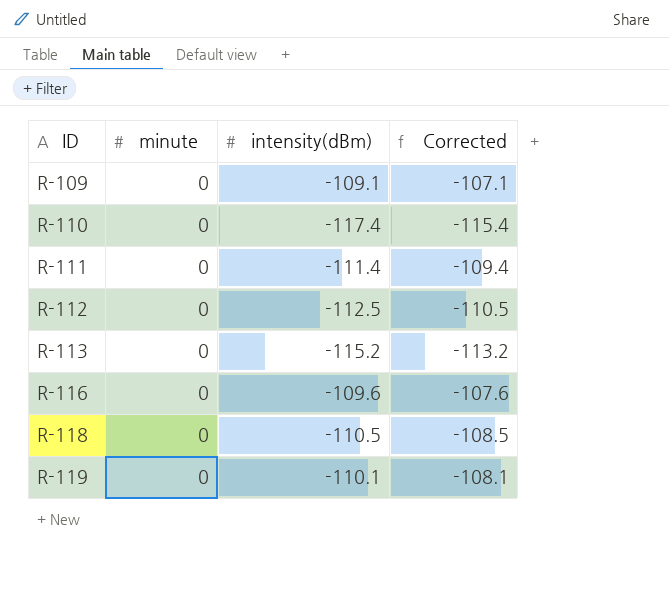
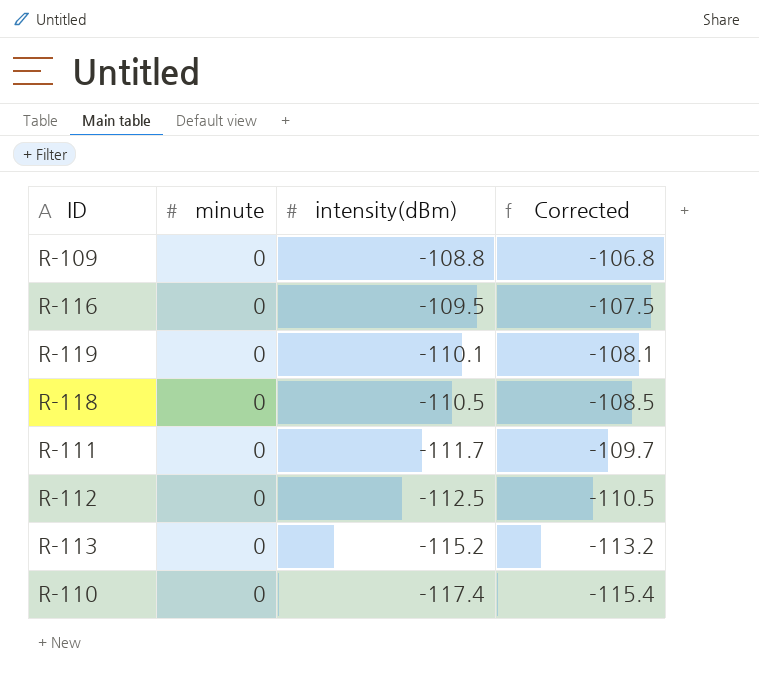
row order: ID ascending -> intensity(dBm) descending
R-109 | intensity(dBm): -109.1 -> -108.8
R-109 | Corrected: -107.1 -> -106.8
R-116 | intensity(dBm): -109.6 -> -109.5
R-116 | Corrected: -107.6 -> -107.5
R-111 | intensity(dBm): -111.4 -> -111.7
R-111 | Corrected: -109.4 -> -109.7

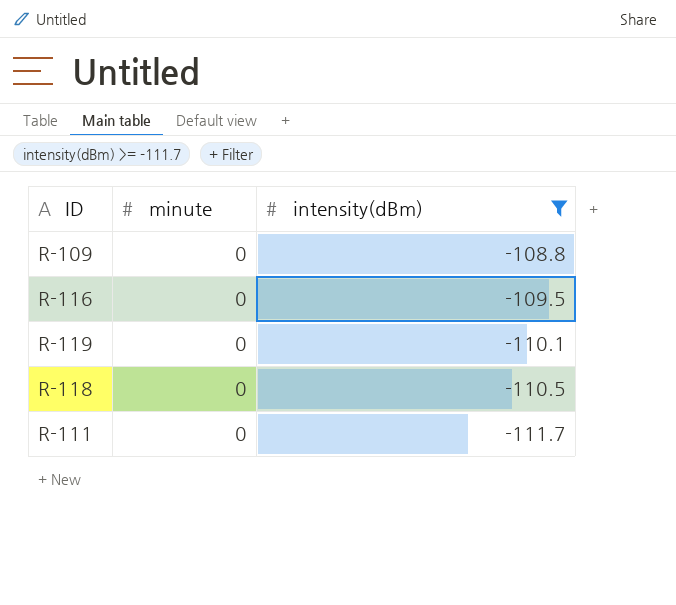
filter: none -> intensity(dBm) >= -111.7
column Corrected | formula: [intensity(dBm)] + 2 -> none

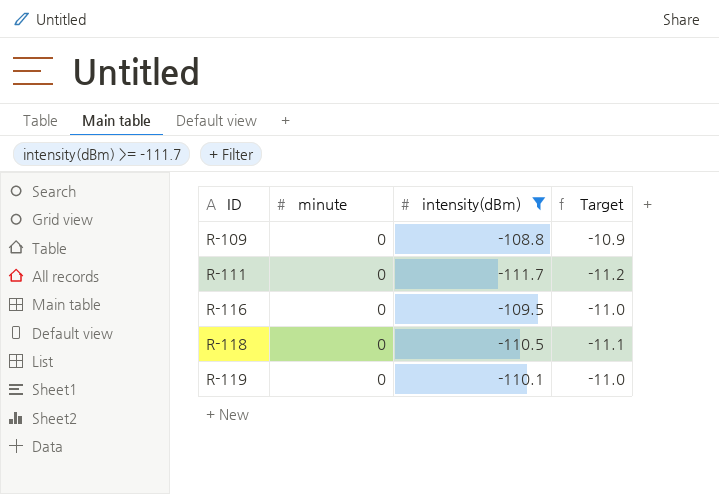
row order: intensity(dBm) descending -> ID ascending
column Target | formula: none -> [intensity(dBm)] * 0.1

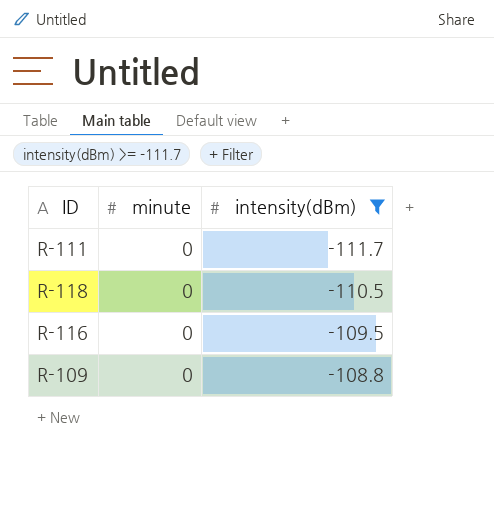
row order: ID ascending -> intensity(dBm) ascending
column Target | formula: [intensity(dBm)] * 0.1 -> none
row R-119: 0 | -110.1 | -11.0 -> none

